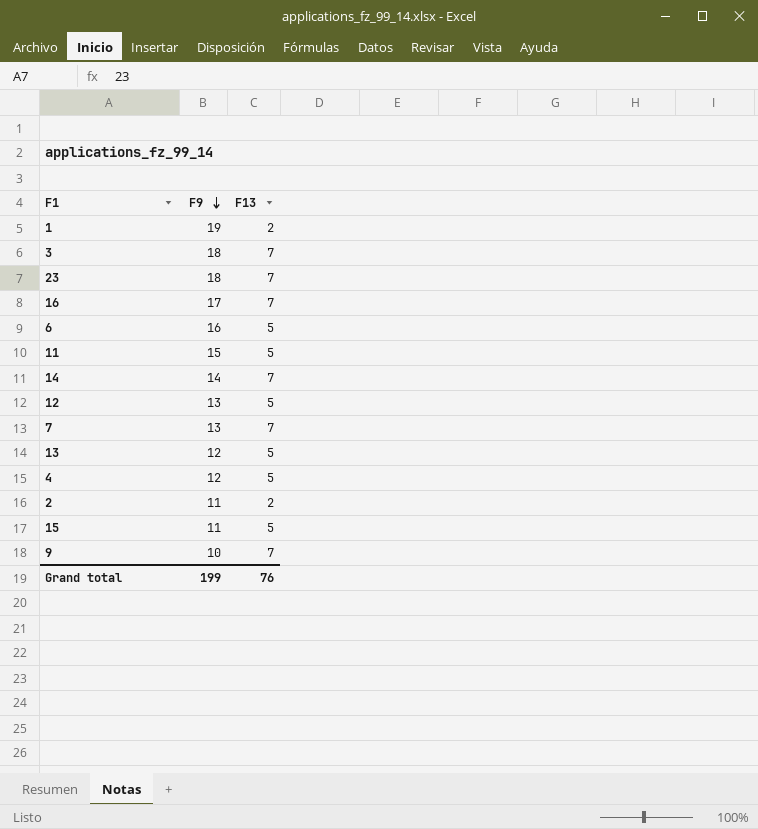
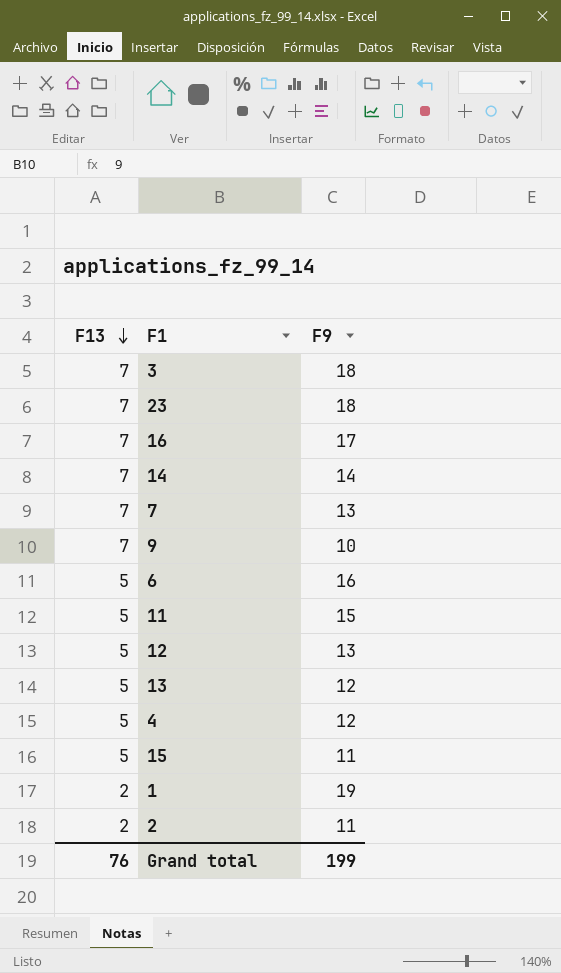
row order: F9 descending -> F13 descending
column F13 | position: 3 -> 1

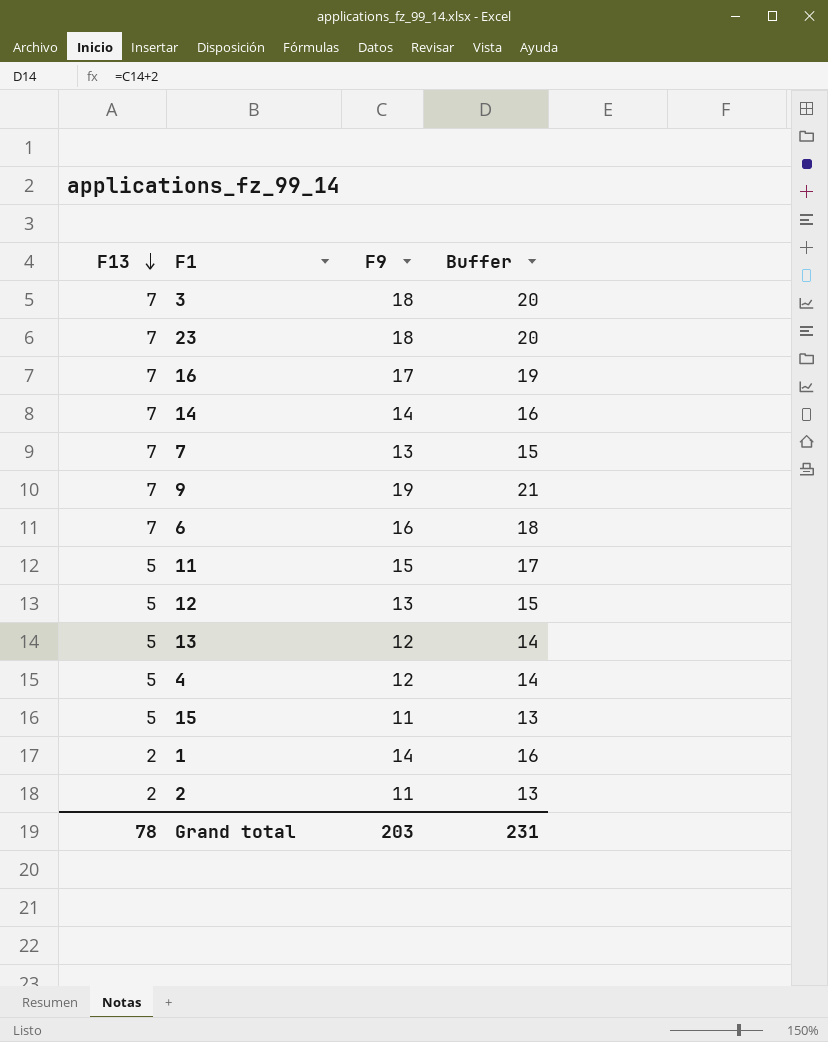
column Buffer | formula: none -> [F9] + 2
9 | F9: 10 -> 19
6 | F13: 5 -> 7
1 | F9: 19 -> 14
Grand total | F13: 76 -> 78
Grand total | F9: 199 -> 203

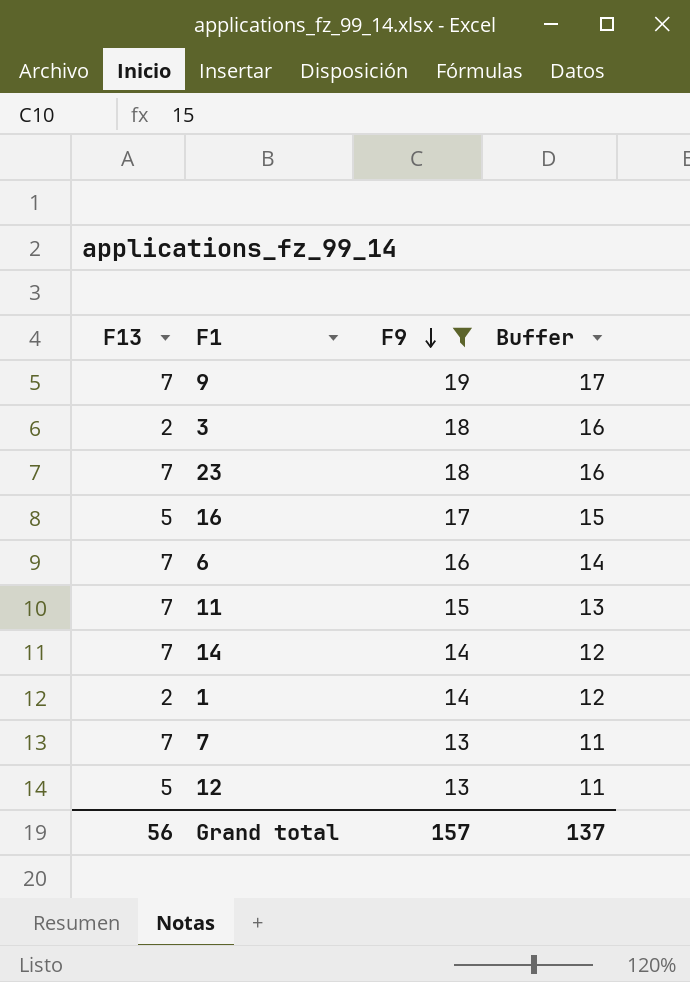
filter: none -> F9 >= 13
row order: F13 descending -> F9 descending
column Buffer | formula: [F9] + 2 -> [F9] - 2
3 | F13: 7 -> 2
16 | F13: 7 -> 5
11 | F13: 5 -> 7
Grand total | F13: 78 -> 56
Grand total | F9: 203 -> 157
Grand total | Buffer: 231 -> 137

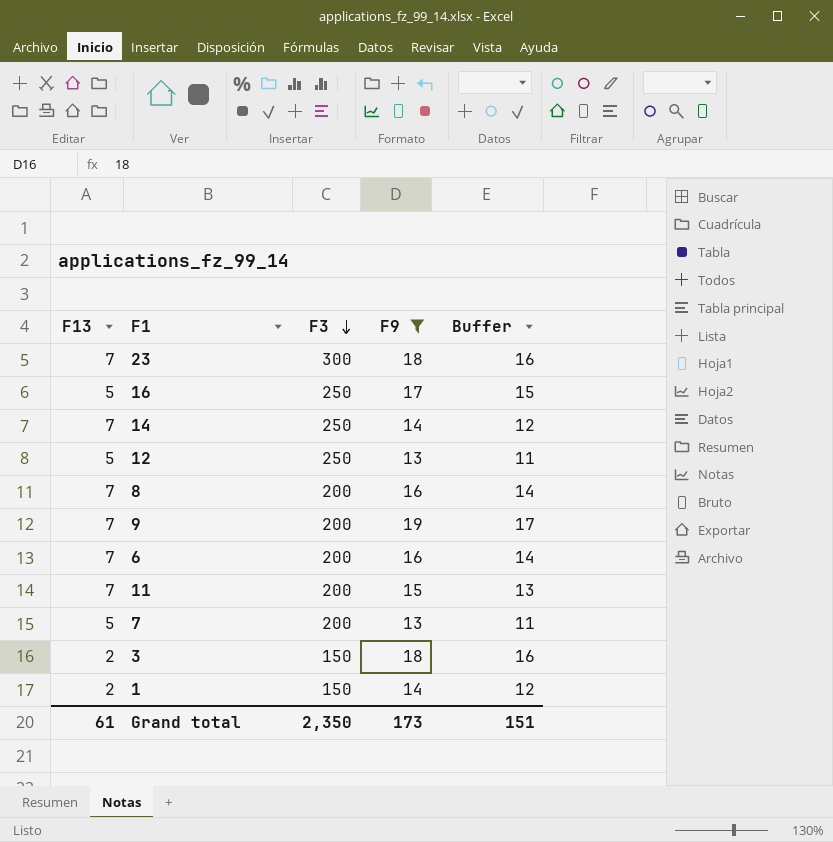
row order: F9 descending -> F3 descending
column F3 | position: none -> 3
row 8: none -> 7 | 200 | 16 | 14
7 | F13: 7 -> 5
Grand total | F13: 56 -> 61
Grand total | F9: 157 -> 173
Grand total | Buffer: 137 -> 151

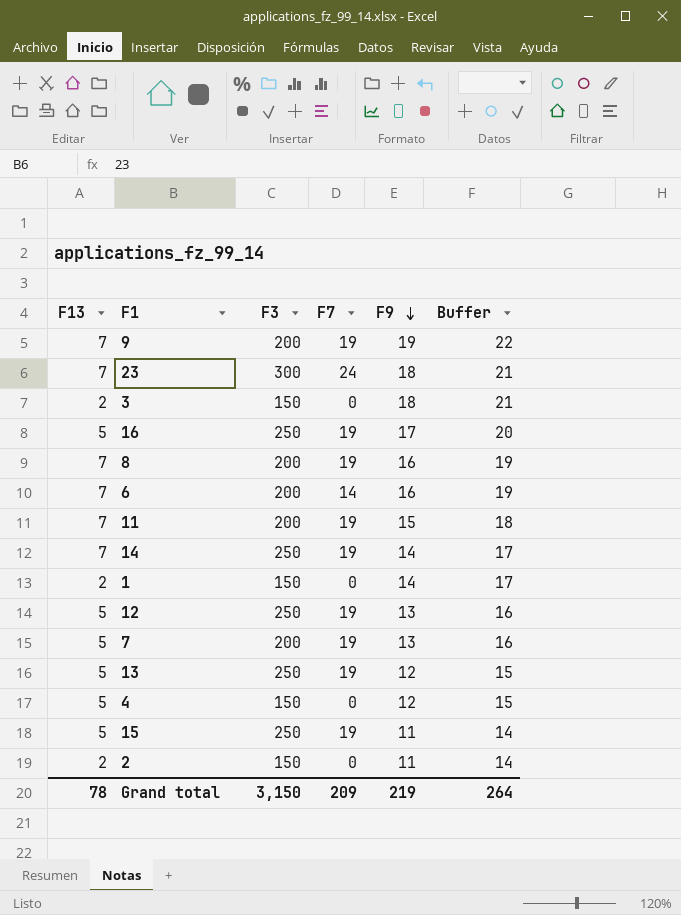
filter: F9 >= 13 -> none
row order: F3 descending -> F9 descending
column F7 | position: none -> 4
column Buffer | formula: [F9] - 2 -> [F9] + 3
Grand total | F13: 61 -> 78
Grand total | F3: 2,350 -> 3,150
Grand total | F9: 173 -> 219
Grand total | Buffer: 151 -> 264

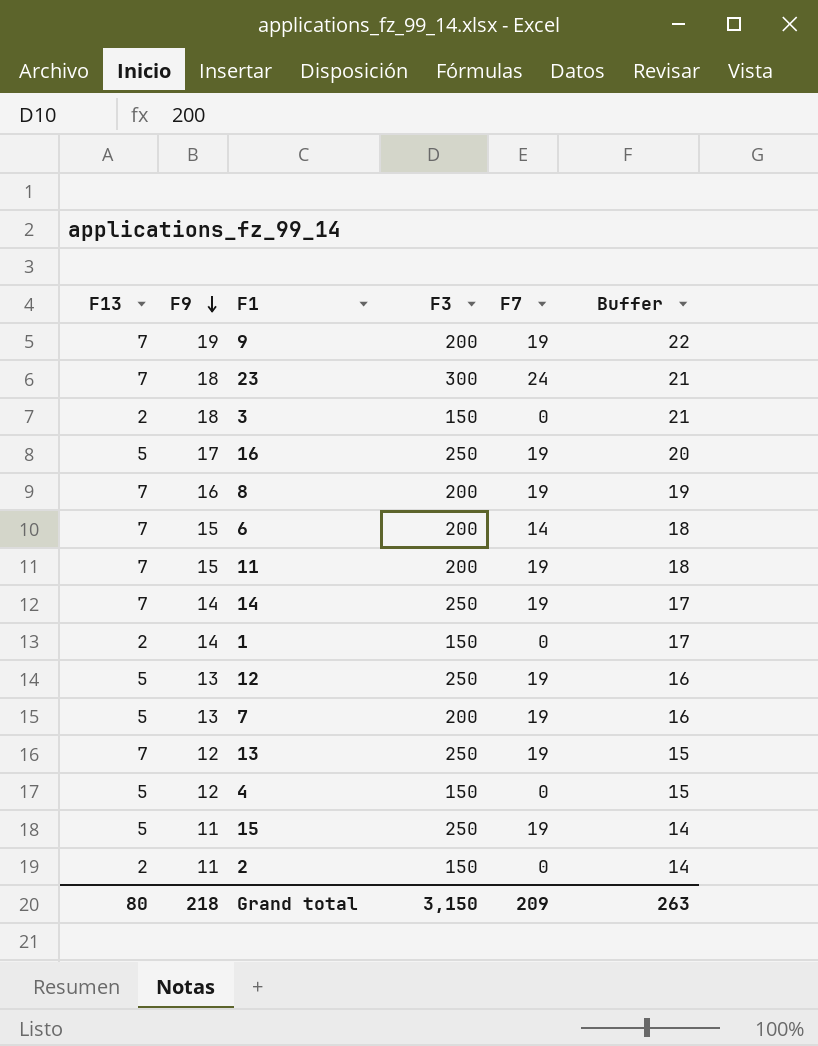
column F9 | position: 5 -> 2
6 | F9: 16 -> 15
6 | Buffer: 19 -> 18
13 | F13: 5 -> 7
Grand total | F13: 78 -> 80
Grand total | F9: 219 -> 218
Grand total | Buffer: 264 -> 263

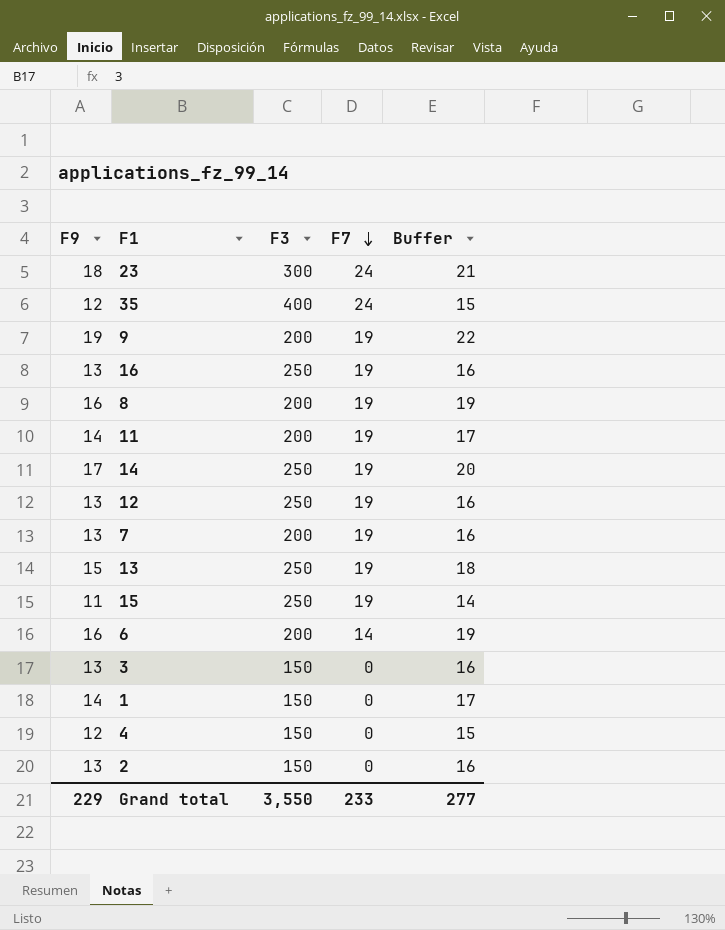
row order: F9 descending -> F7 descending
column F13 | position: 1 -> none
row 35: none -> 12 | 400 | 24 | 15
16 | F9: 17 -> 13
16 | Buffer: 20 -> 16
11 | F9: 15 -> 14
11 | Buffer: 18 -> 17
14 | F9: 14 -> 17
14 | Buffer: 17 -> 20
13 | F9: 12 -> 15
13 | Buffer: 15 -> 18
6 | F9: 15 -> 16
6 | Buffer: 18 -> 19
3 | F9: 18 -> 13
3 | Buffer: 21 -> 16
2 | F9: 11 -> 13
2 | Buffer: 14 -> 16
Grand total | F9: 218 -> 229
Grand total | F3: 3,150 -> 3,550
Grand total | F7: 209 -> 233
Grand total | Buffer: 263 -> 277

